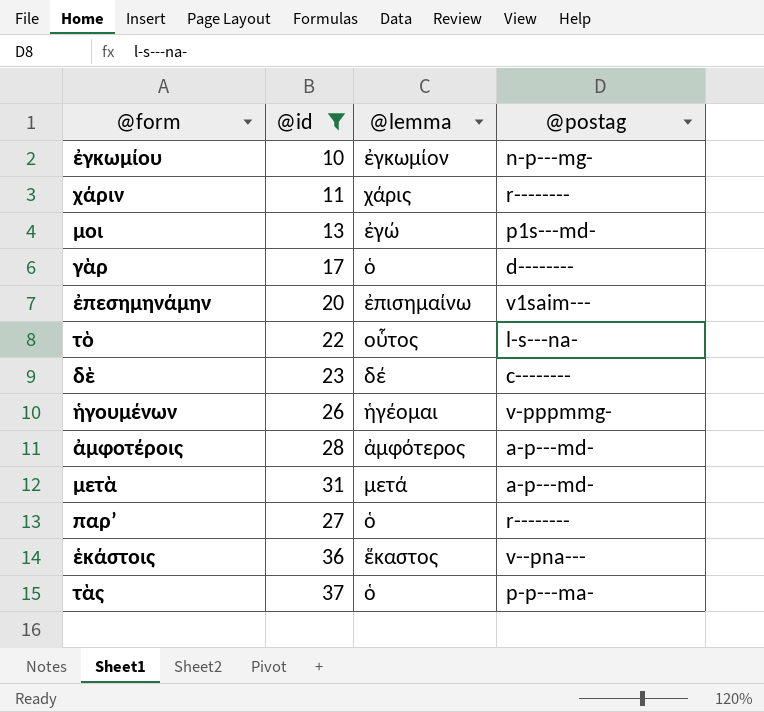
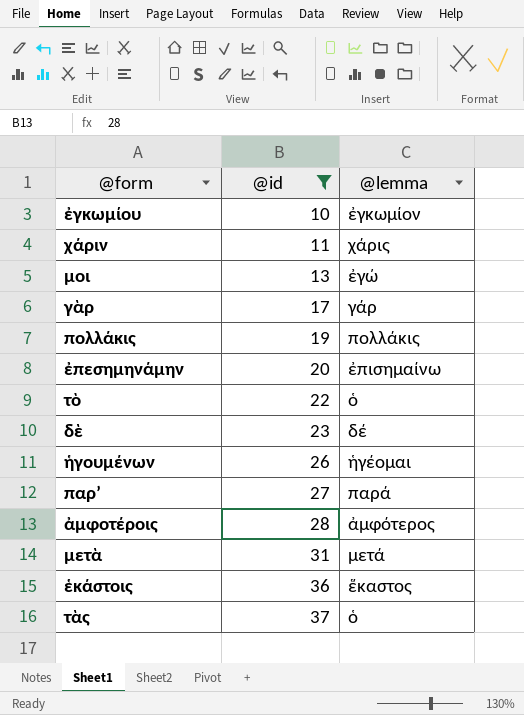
row order: none -> @id ascending
column @postag | position: 4 -> none
γὰρ | @lemma: ὁ -> γάρ
row πολλάκις: none -> 19 | πολλάκις
τὸ | @lemma: οὗτος -> ὁ
παρʼ | @lemma: ὁ -> παρά

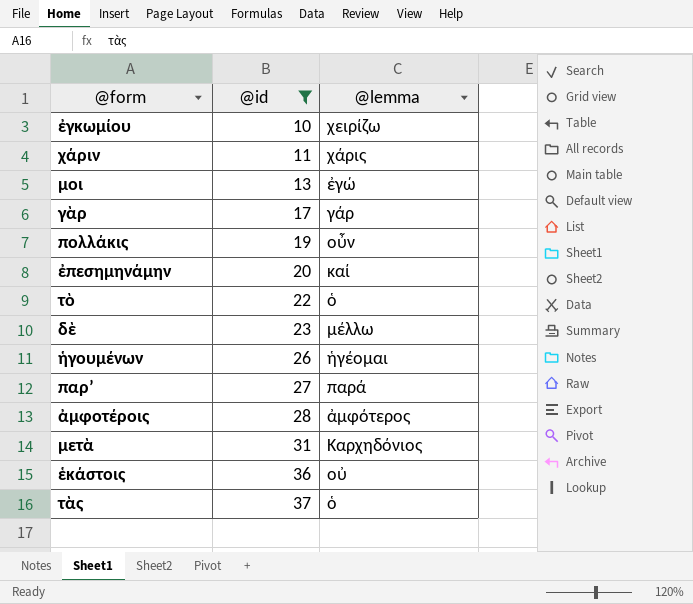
ἐγκωμίου | @lemma: ἐγκωμίον -> χειρίζω
πολλάκις | @lemma: πολλάκις -> οὖν
ἐπεσημηνάμην | @lemma: ἐπισημαίνω -> καί
δὲ | @lemma: δέ -> μέλλω
μετὰ | @lemma: μετά -> Καρχηδόνιος
ἑκάστοις | @lemma: ἕκαστος -> οὐ

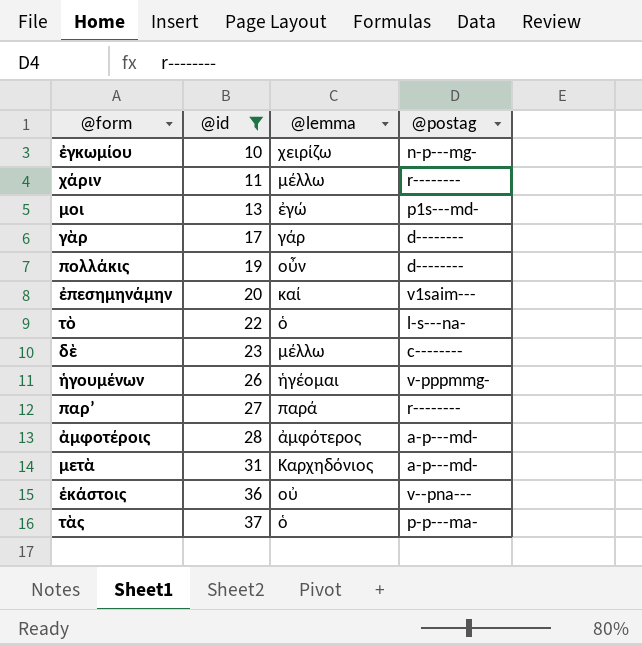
column @postag | position: none -> 4
χάριν | @lemma: χάρις -> μέλλω

